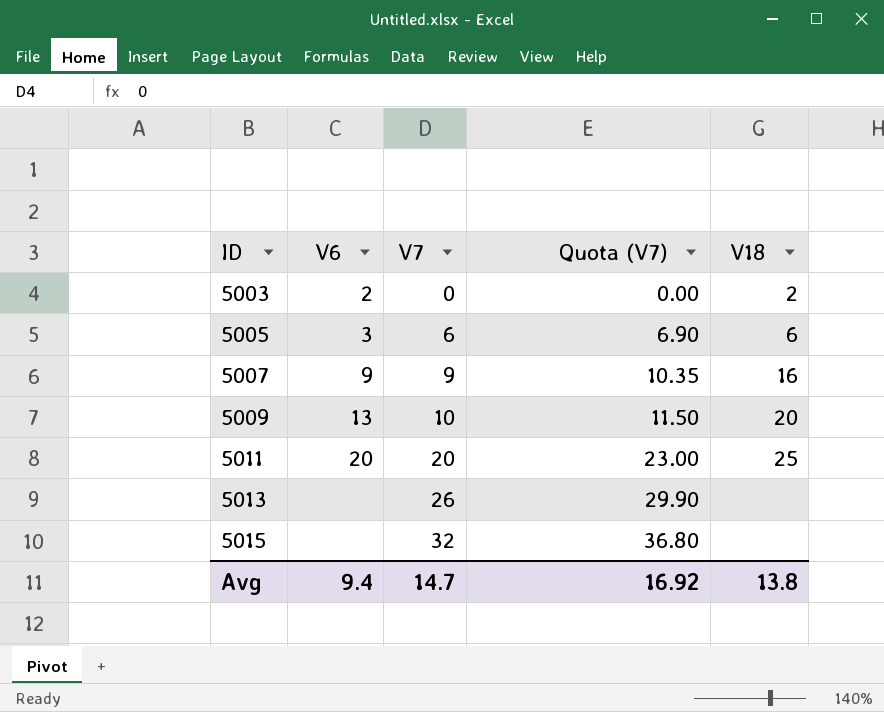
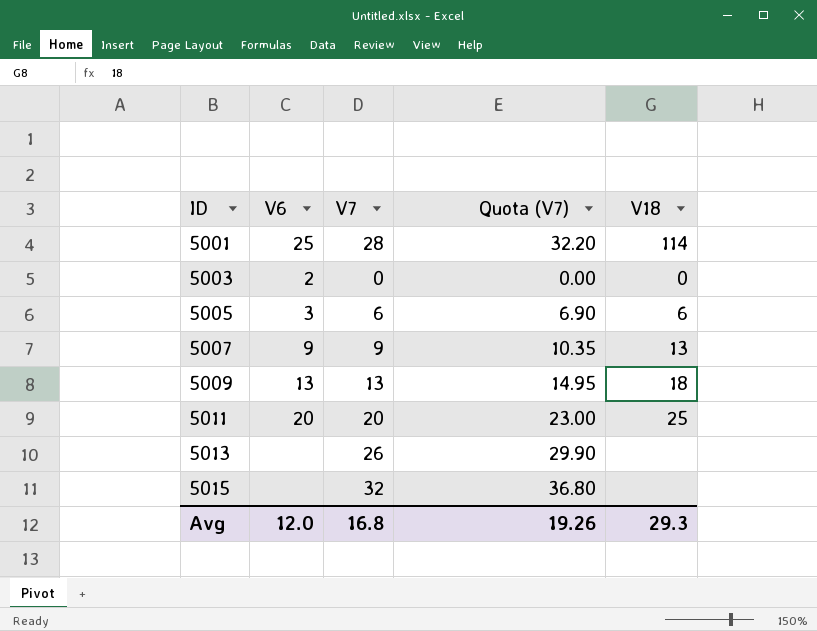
row 5001: none -> 25 | 28 | 32.20 | 114
5003 | V18: 2 -> 0
5007 | V18: 16 -> 13
5009 | V7: 10 -> 13
5009 | Quota (V7): 11.50 -> 14.95
5009 | V18: 20 -> 18
Avg | V6: 9.4 -> 12.0
Avg | V7: 14.7 -> 16.8
Avg | Quota (V7): 16.92 -> 19.26
Avg | V18: 13.8 -> 29.3

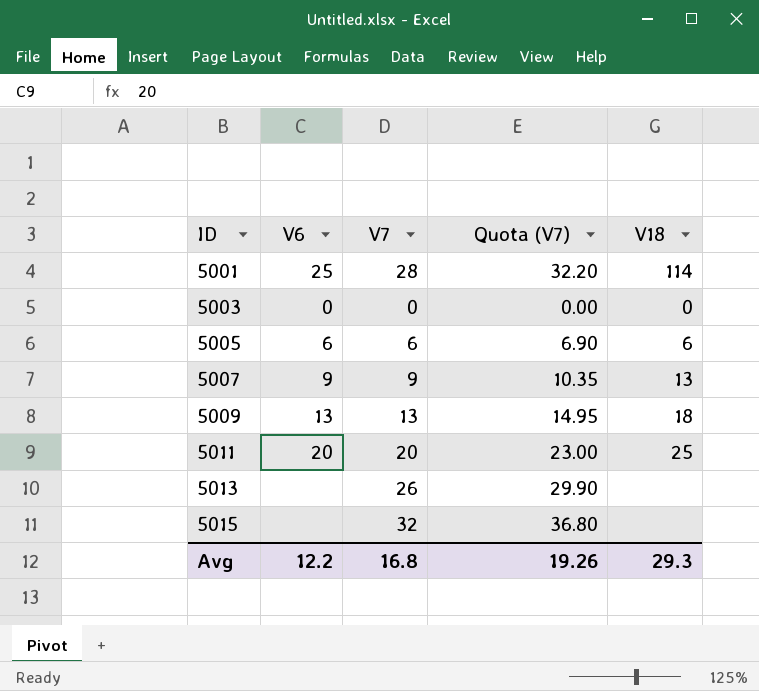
5003 | V6: 2 -> 0
5005 | V6: 3 -> 6
Avg | V6: 12.0 -> 12.2

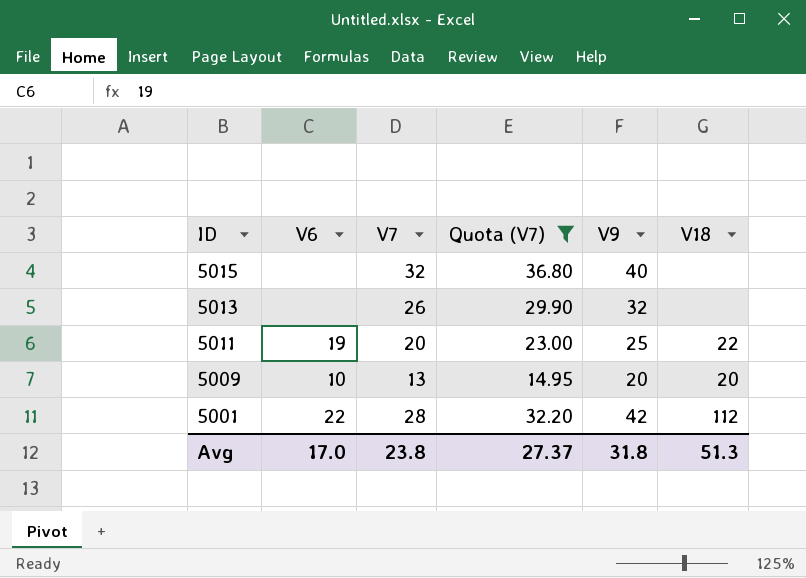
filter: none -> Quota (V7) >= 14.95
row order: ID ascending -> ID descending
column V9 | position: none -> 5
5011 | V6: 20 -> 19
5011 | V18: 25 -> 22
5009 | V6: 13 -> 10
5009 | V18: 18 -> 20
5001 | V6: 25 -> 22
5001 | V18: 114 -> 112
Avg | V6: 12.2 -> 17.0
Avg | V7: 16.8 -> 23.8
Avg | Quota (V7): 19.26 -> 27.37
Avg | V18: 29.3 -> 51.3

